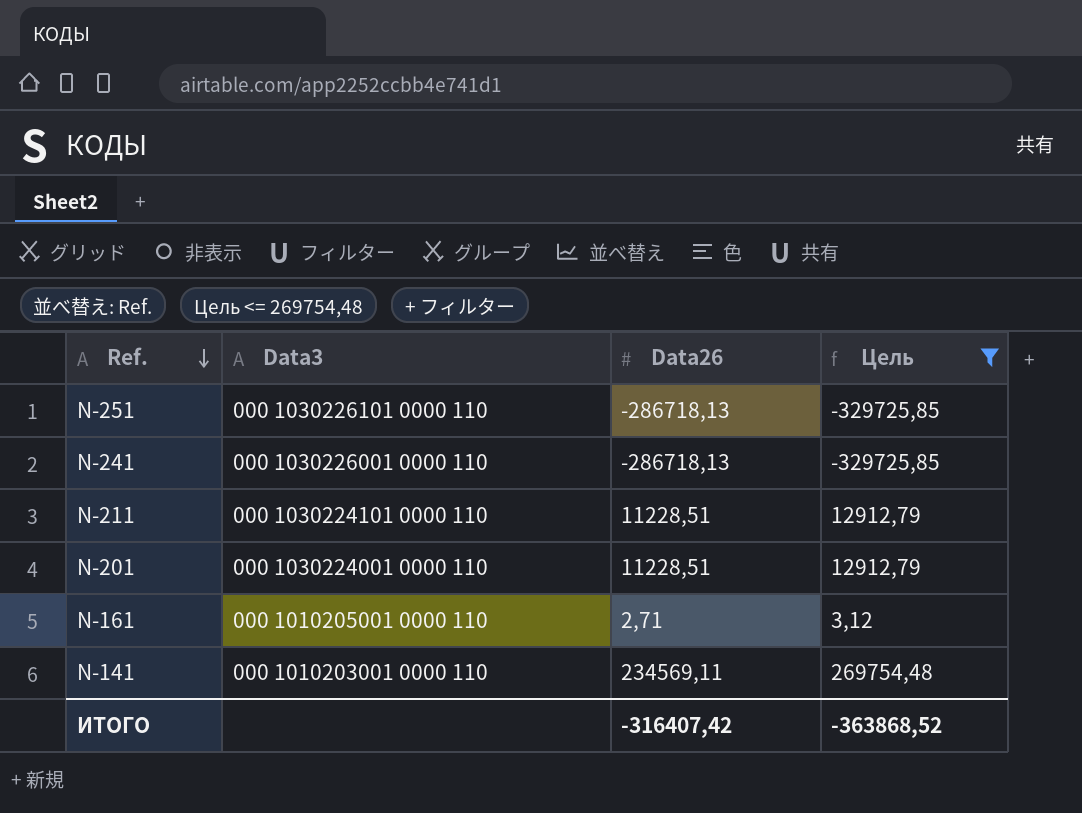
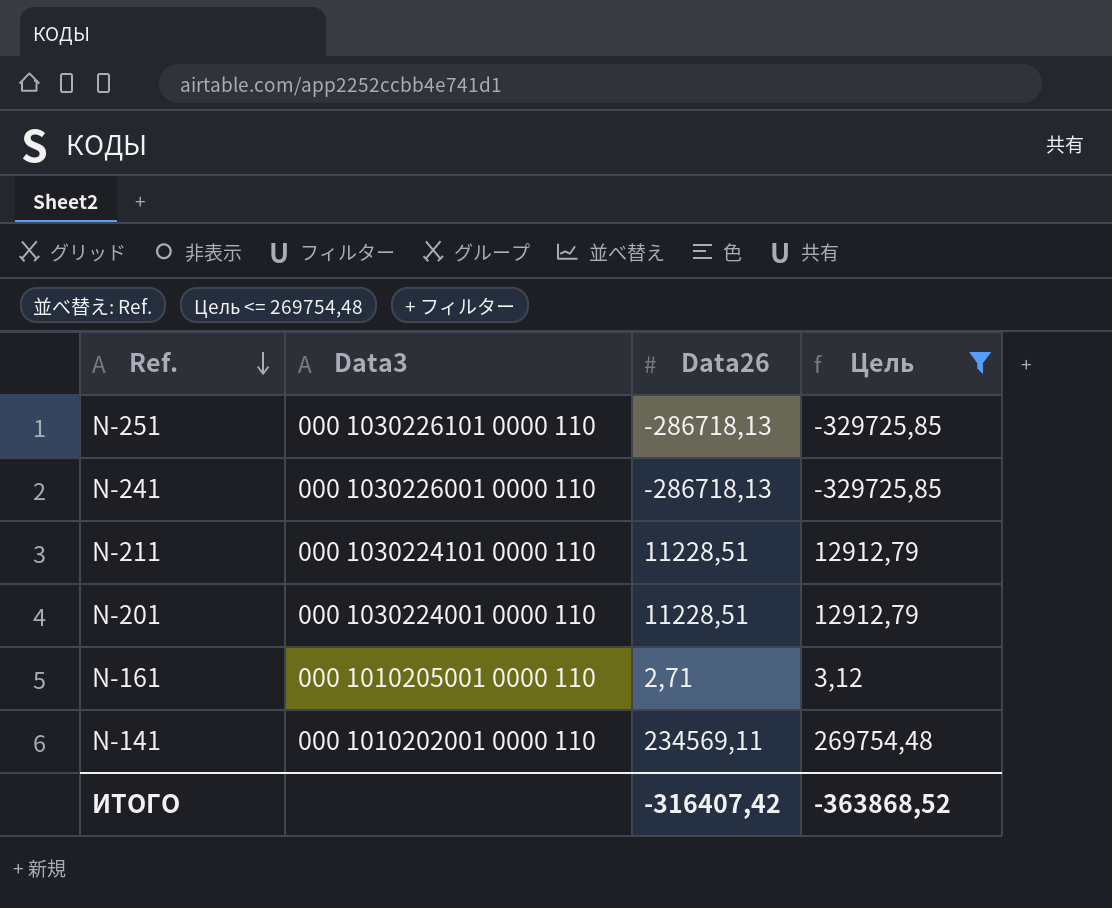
N-141 | Data3: 000 1010203001 0000 110 -> 000 1010202001 0000 110

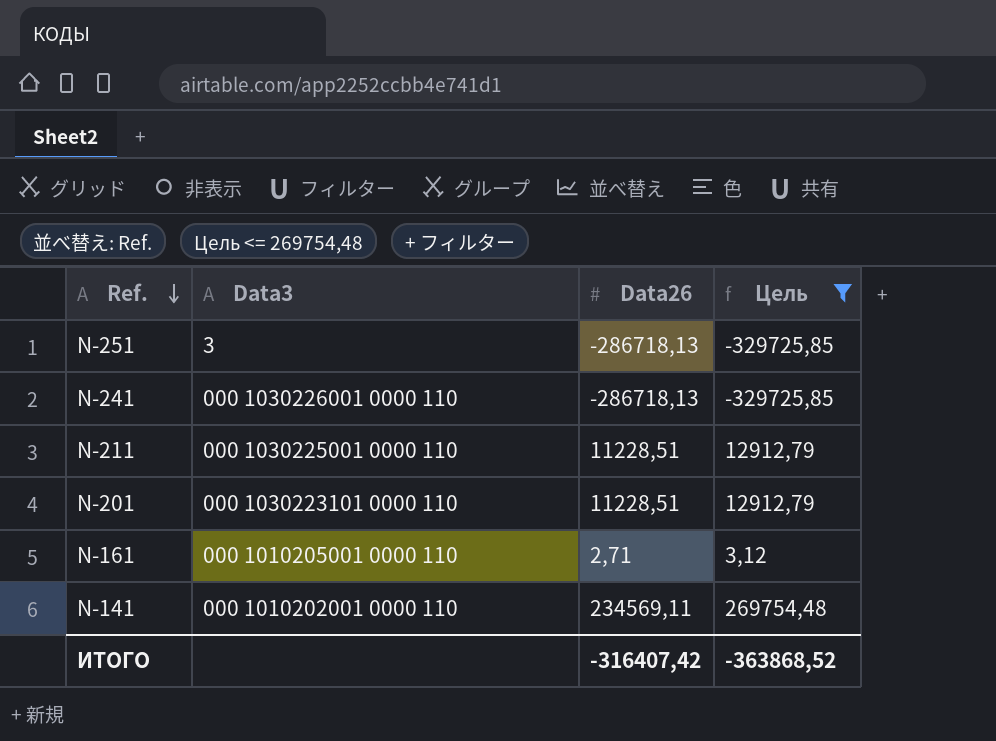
N-251 | Data3: 000 1030226101 0000 110 -> 3
N-211 | Data3: 000 1030224101 0000 110 -> 000 1030225001 0000 110
N-201 | Data3: 000 1030224001 0000 110 -> 000 1030223101 0000 110

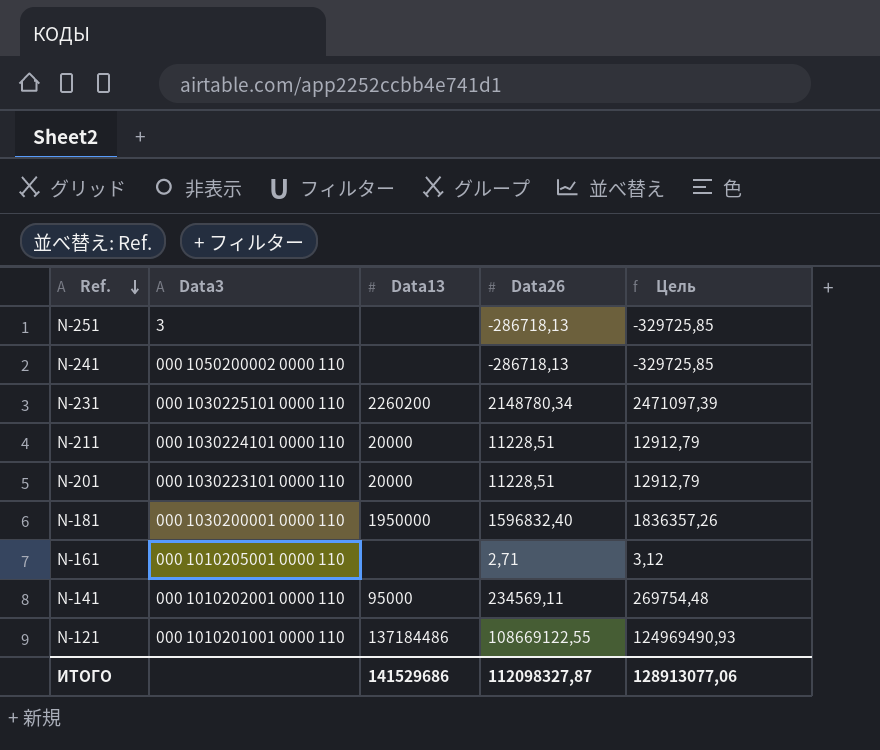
filter: Цель <= 269754,48 -> none
column Data13 | position: none -> 3
N-241 | Data3: 000 1030226001 0000 110 -> 000 1050200002 0000 110
N-211 | Data3: 000 1030225001 0000 110 -> 000 1030224101 0000 110
ИТОГО | Data26: -316407,42 -> 112098327,87
ИТОГО | Цель: -363868,52 -> 128913077,06

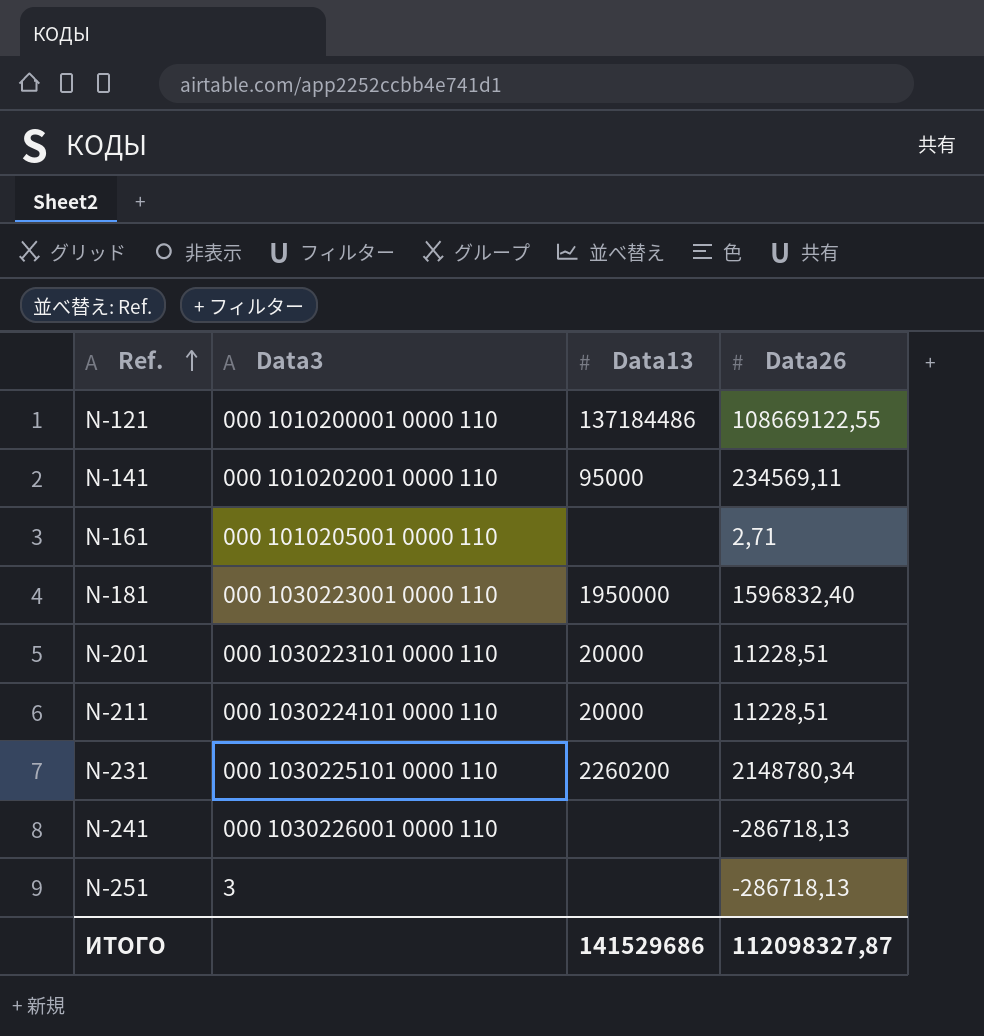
row order: Ref. descending -> Ref. ascending
column Цель | formula: [Data26] * 1,15 -> none
N-121 | Data3: 000 1010201001 0000 110 -> 000 1010200001 0000 110
N-181 | Data3: 000 1030200001 0000 110 -> 000 1030223001 0000 110
N-241 | Data3: 000 1050200002 0000 110 -> 000 1030226001 0000 110

